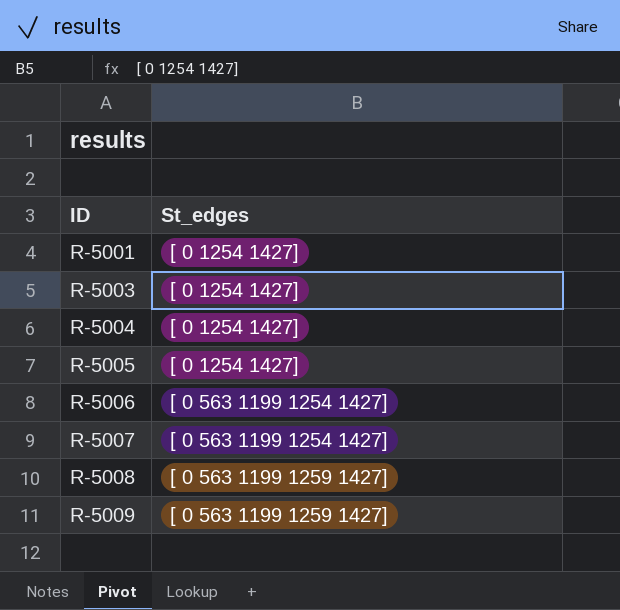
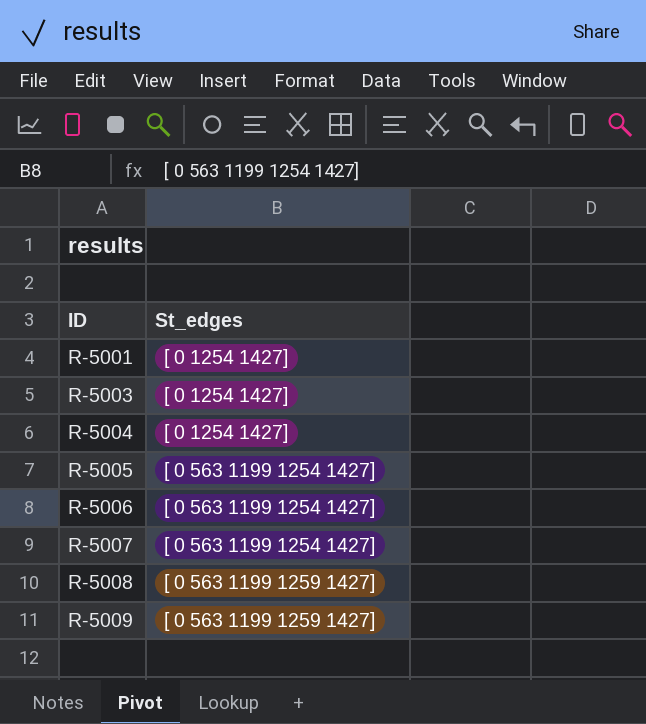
R-5005 | St_edges: [ 0 1254 1427] -> [ 0 563 1199 1254 1427]

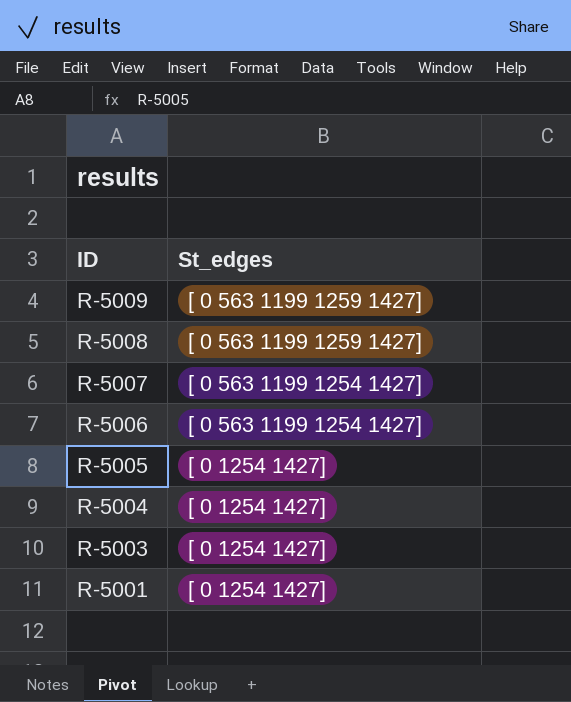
row order: ID ascending -> ID descending
R-5005 | St_edges: [ 0 563 1199 1254 1427] -> [ 0 1254 1427]

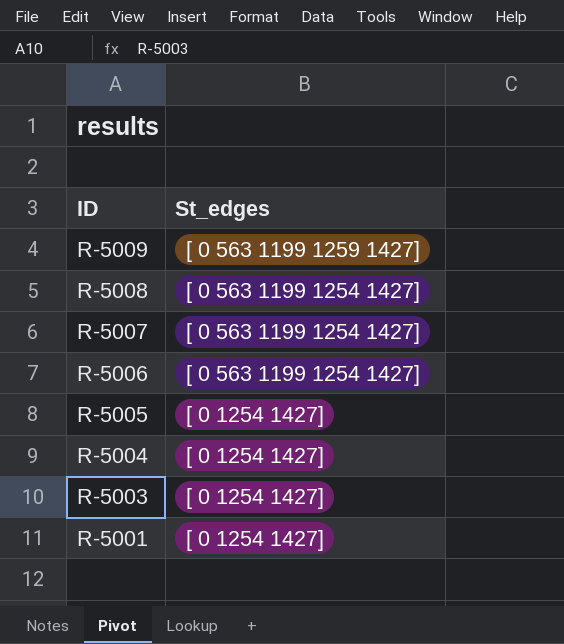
R-5008 | St_edges: [ 0 563 1199 1259 1427] -> [ 0 563 1199 1254 1427]

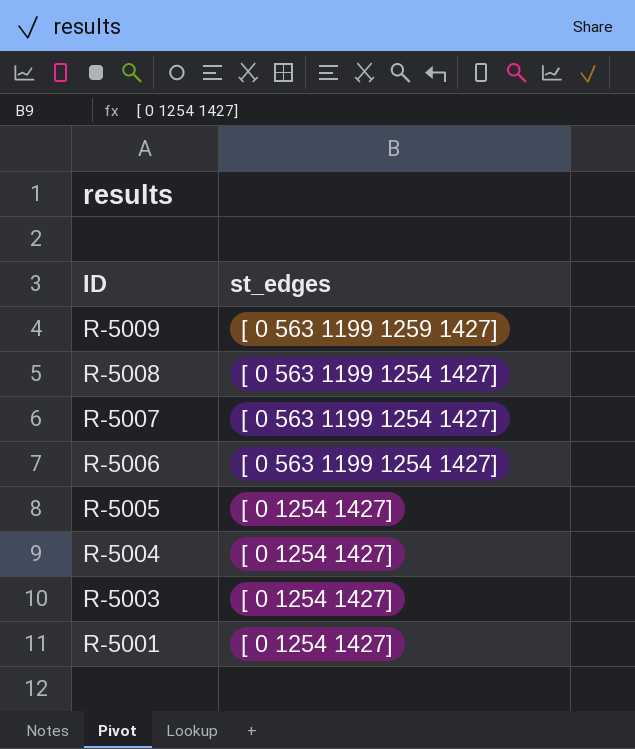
column name: St_edges -> st_edges

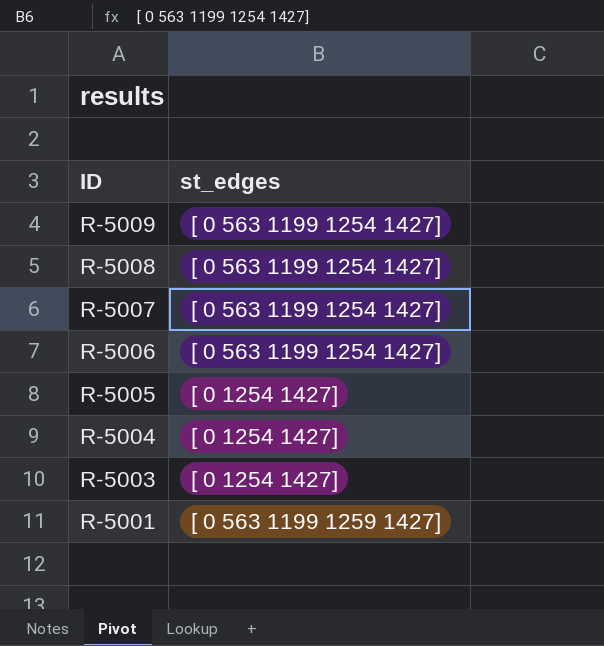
R-5009 | st_edges: [ 0 563 1199 1259 1427] -> [ 0 563 1199 1254 1427]
R-5001 | st_edges: [ 0 1254 1427] -> [ 0 563 1199 1259 1427]

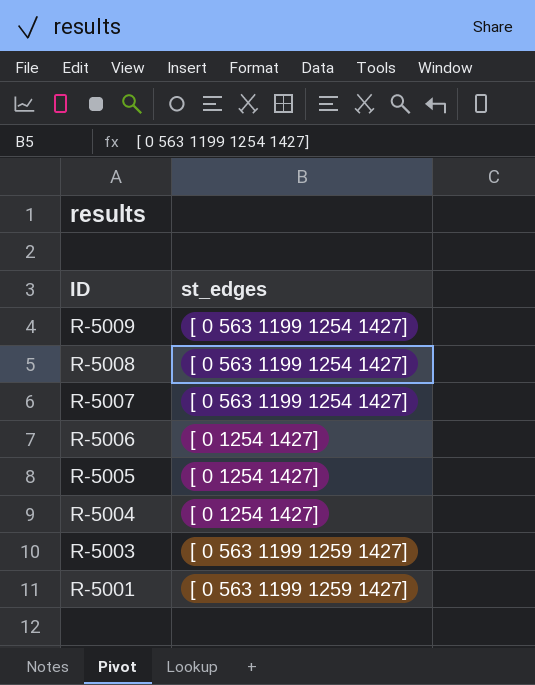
R-5006 | st_edges: [ 0 563 1199 1254 1427] -> [ 0 1254 1427]
R-5003 | st_edges: [ 0 1254 1427] -> [ 0 563 1199 1259 1427]

